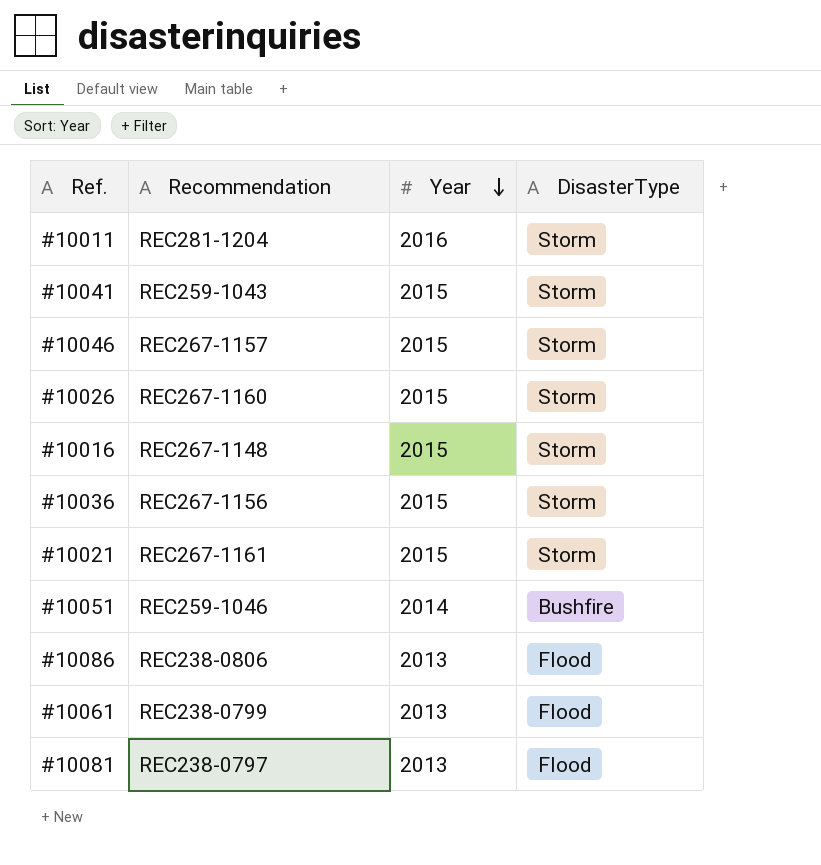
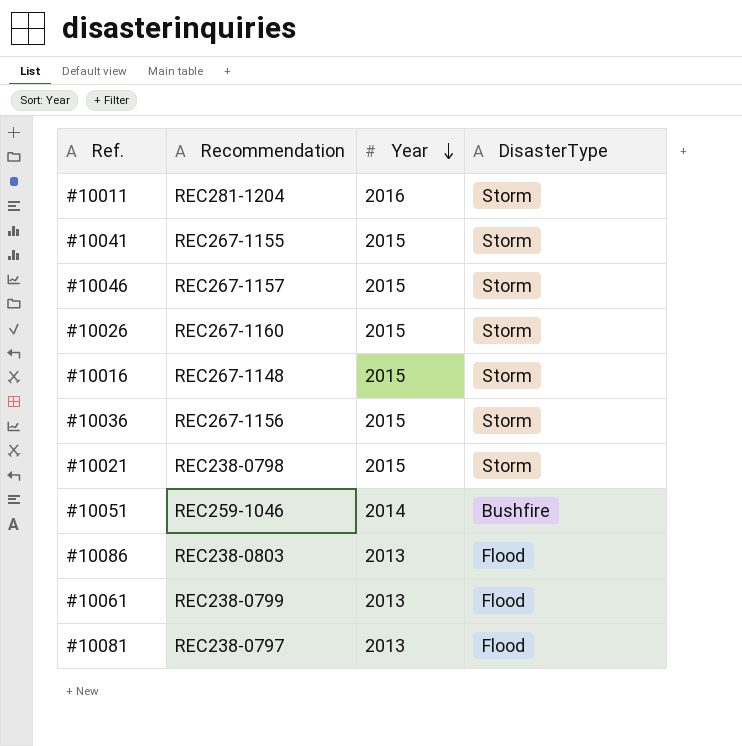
#10041 | Recommendation: REC259-1043 -> REC267-1155
#10021 | Recommendation: REC267-1161 -> REC238-0798
#10086 | Recommendation: REC238-0806 -> REC238-0803

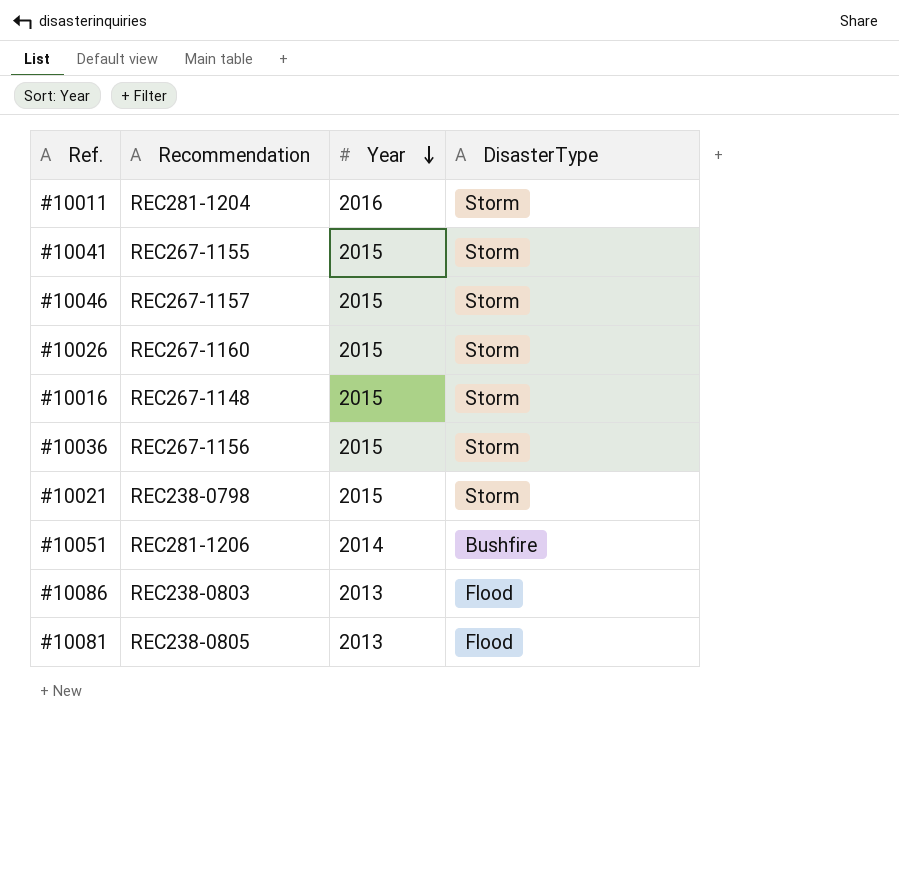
row #10061: REC238-0799 | 2013 | Flood -> none
#10051 | Recommendation: REC259-1046 -> REC281-1206
#10081 | Recommendation: REC238-0797 -> REC238-0805

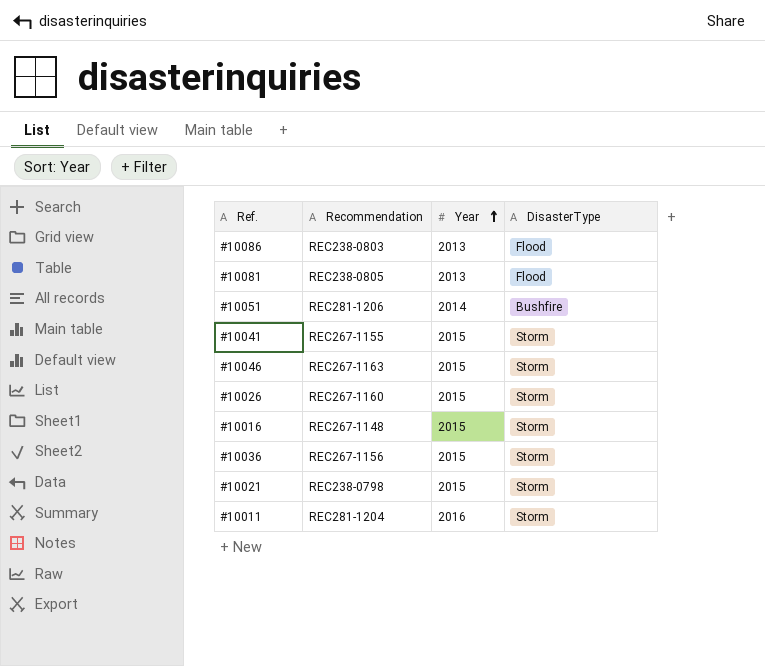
row order: Year descending -> Year ascending
#10046 | Recommendation: REC267-1157 -> REC267-1163

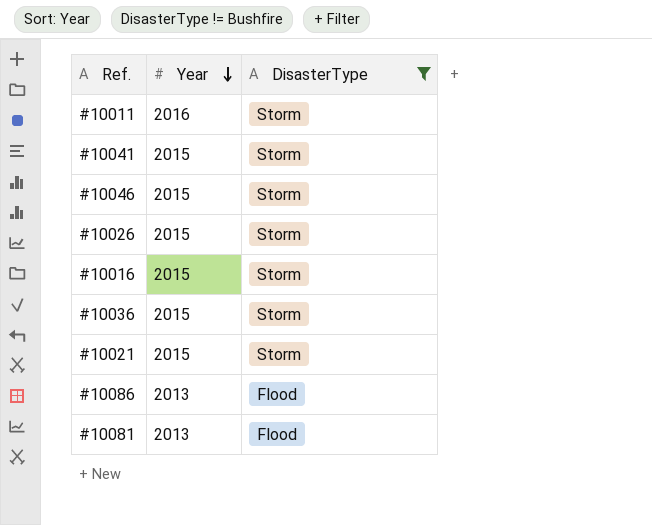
filter: none -> DisasterType != Bushfire
row order: Year ascending -> Year descending
column Recommendation | position: 2 -> none

